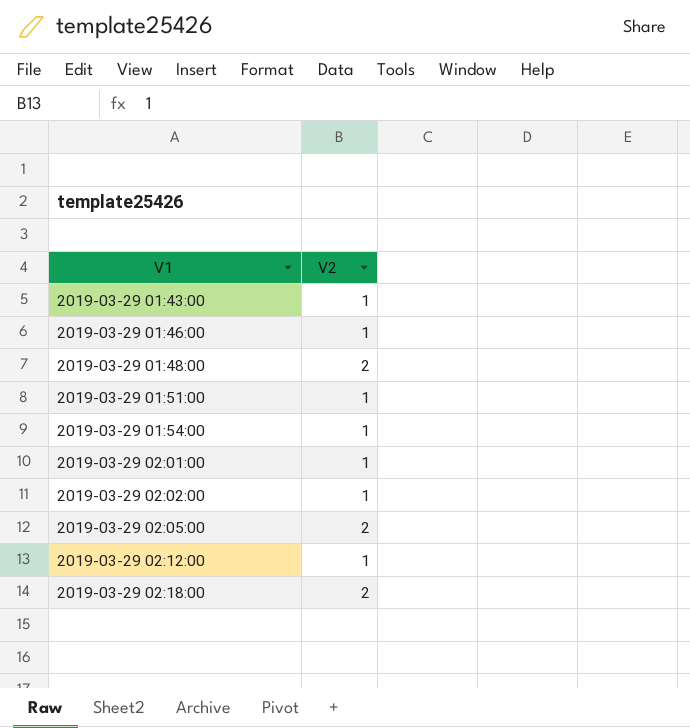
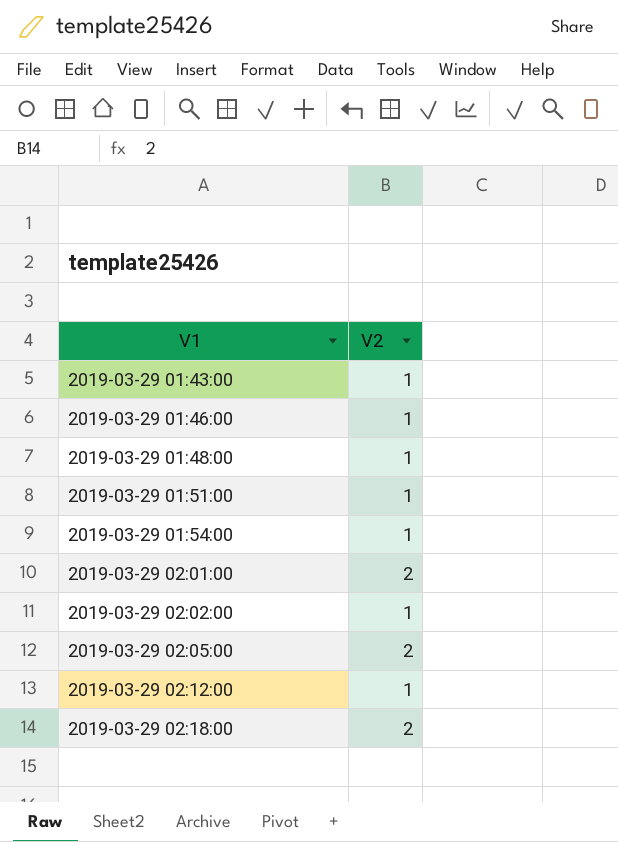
2019-03-29 01:48:00 | V2: 2 -> 1
2019-03-29 02:01:00 | V2: 1 -> 2

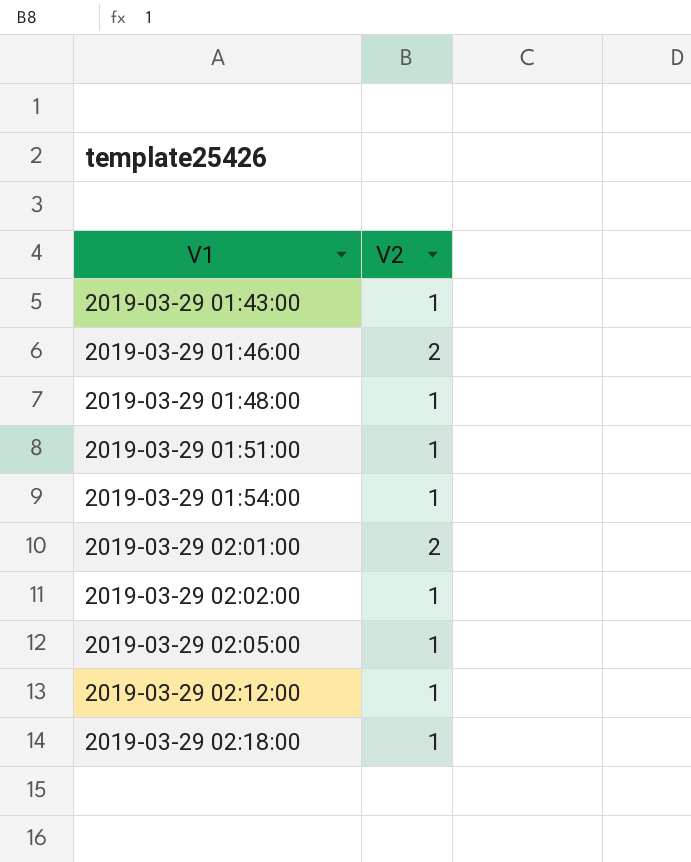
2019-03-29 01:46:00 | V2: 1 -> 2
2019-03-29 02:05:00 | V2: 2 -> 1
2019-03-29 02:18:00 | V2: 2 -> 1

